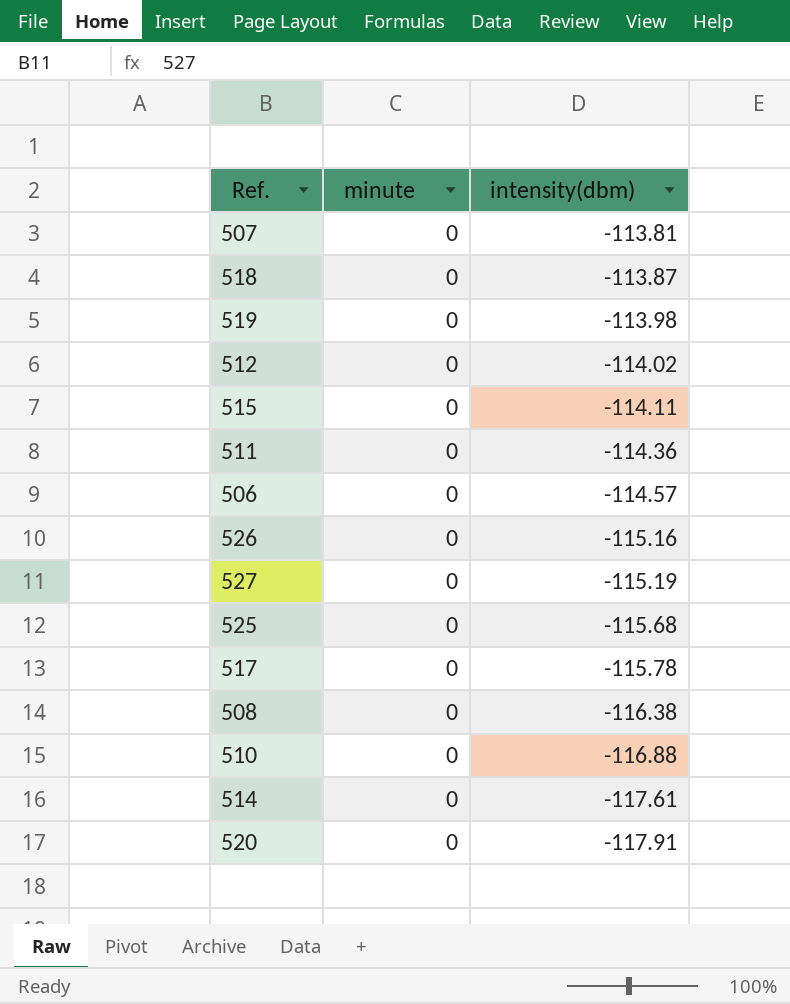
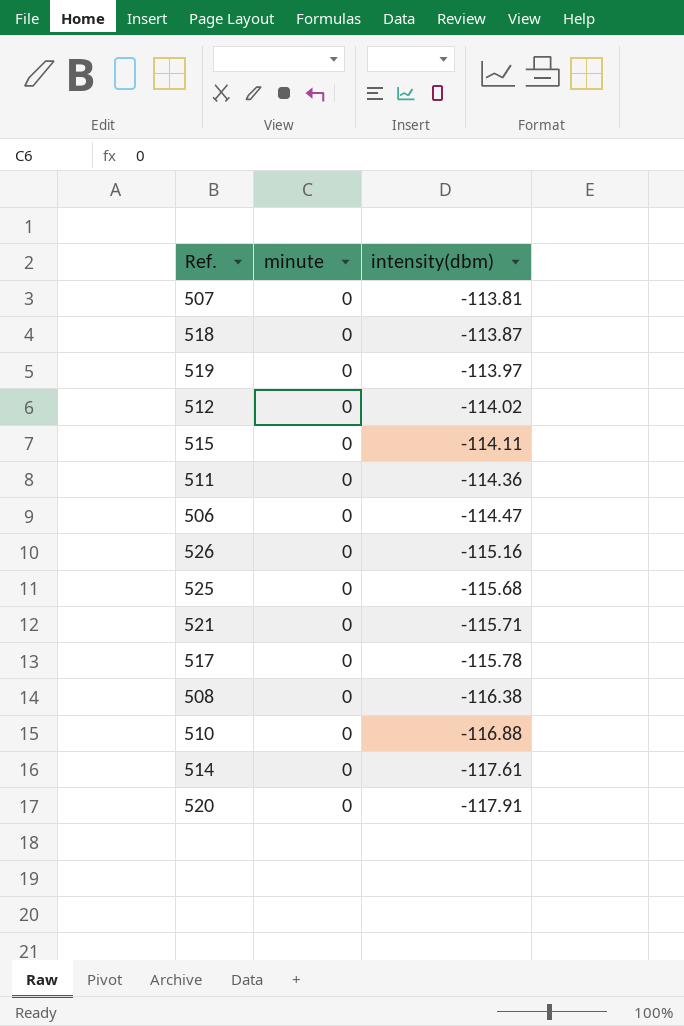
row 527: 0 | -115.19 -> none
519 | intensity(dbm): -113.98 -> -113.97
506 | intensity(dbm): -114.57 -> -114.47
row 521: none -> 0 | -115.71

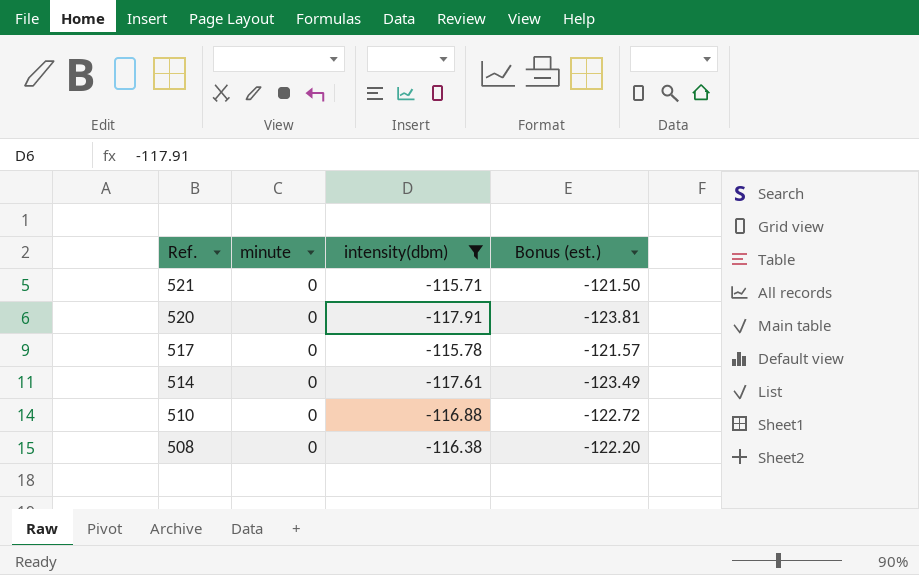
filter: none -> intensity(dbm) <= -115.71
row order: intensity(dbm) descending -> Ref. descending
column Bonus (est.) | formula: none -> [intensity(dbm)] * 1.05

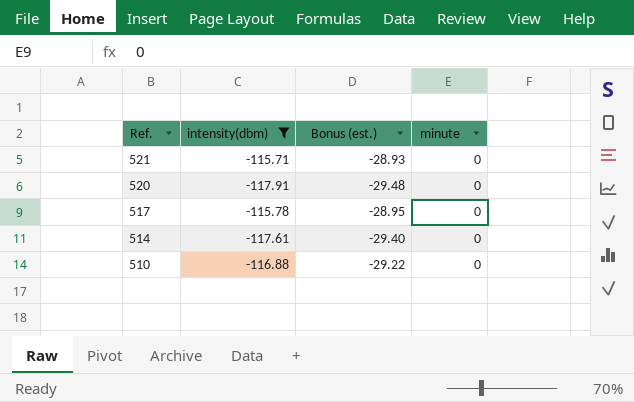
column Bonus (est.) | formula: [intensity(dbm)] * 1.05 -> [intensity(dbm)] * 0.25
column minute | position: 2 -> 4
row 508: 0 | -116.38 | -122.20 -> none

